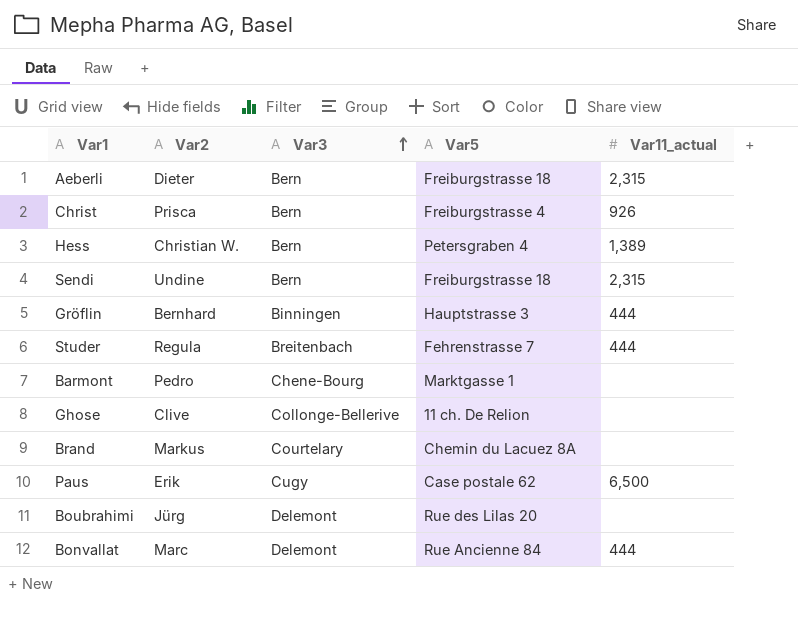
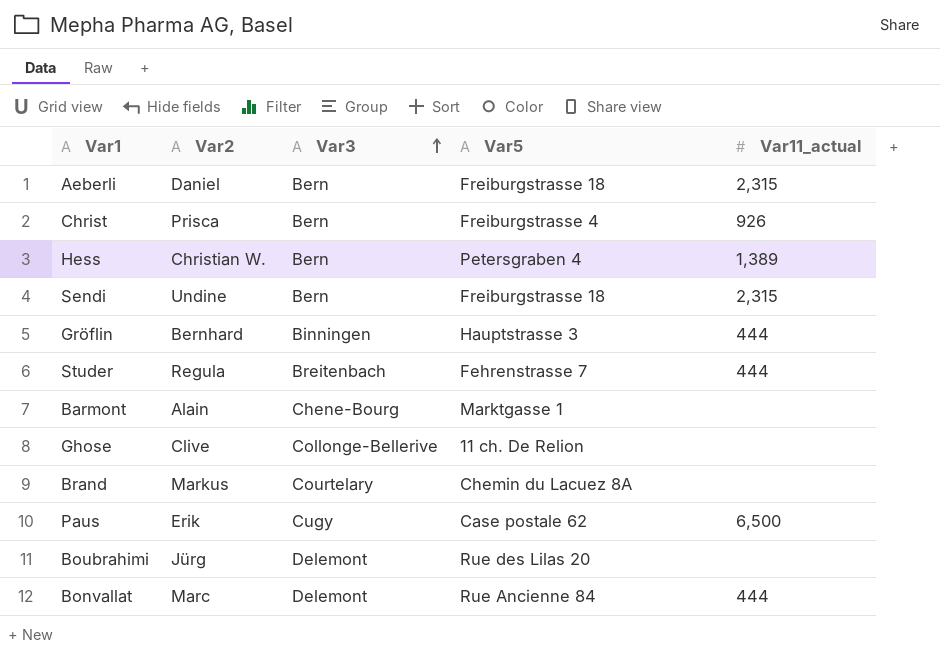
Aeberli | Var2: Dieter -> Daniel
Barmont | Var2: Pedro -> Alain

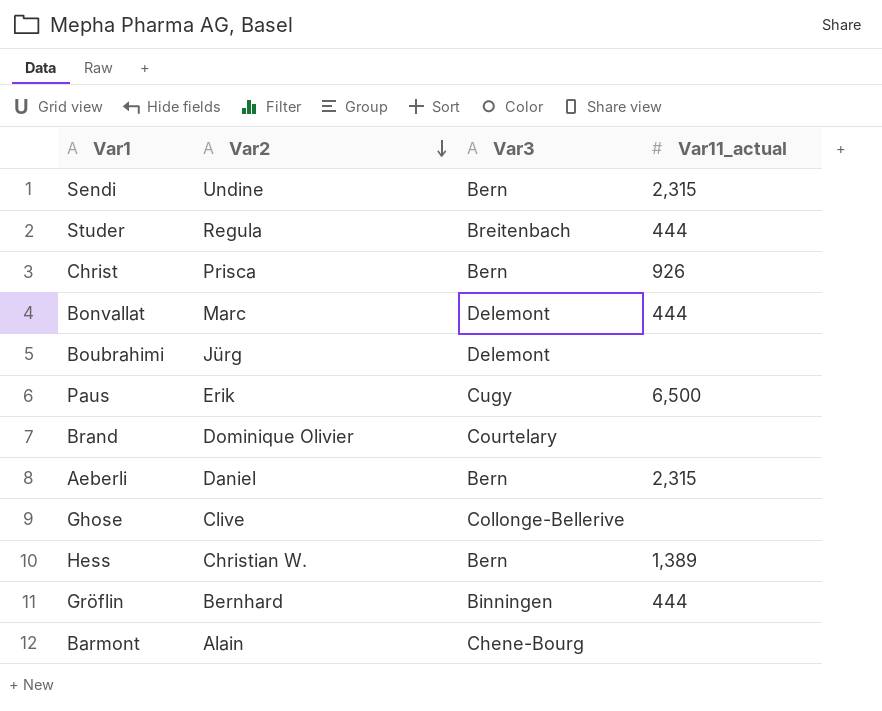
row order: Var3 ascending -> Var2 descending
column Var5 | position: 4 -> none
Brand | Var2: Markus -> Dominique Olivier

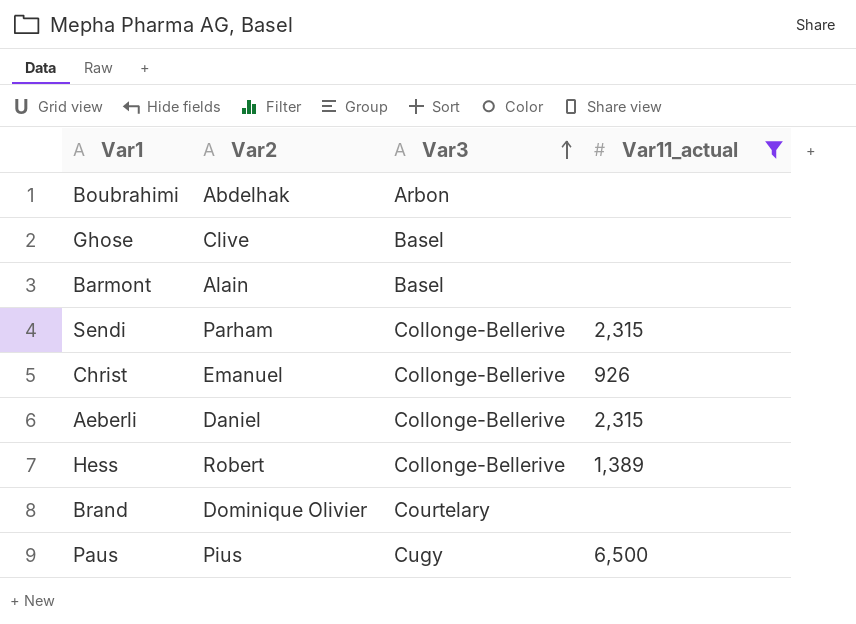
filter: none -> Var11_actual != 444
row order: Var2 descending -> Var3 ascending
Boubrahimi | Var2: Jürg -> Abdelhak
Boubrahimi | Var3: Delemont -> Arbon
Ghose | Var3: Collonge-Bellerive -> Basel
Barmont | Var3: Chene-Bourg -> Basel
Sendi | Var2: Undine -> Parham
Sendi | Var3: Bern -> Collonge-Bellerive
Christ | Var2: Prisca -> Emanuel
Christ | Var3: Bern -> Collonge-Bellerive
Aeberli | Var3: Bern -> Collonge-Bellerive
Hess | Var2: Christian W. -> Robert
Hess | Var3: Bern -> Collonge-Bellerive
Paus | Var2: Erik -> Pius

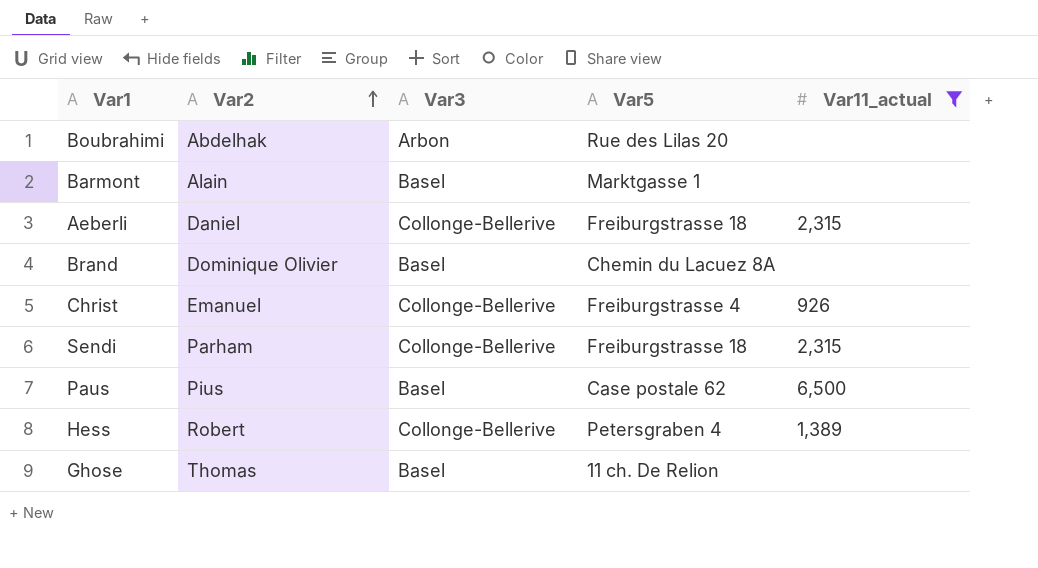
row order: Var3 ascending -> Var2 ascending
column Var5 | position: none -> 4
Brand | Var3: Courtelary -> Basel
Paus | Var3: Cugy -> Basel
Ghose | Var2: Clive -> Thomas

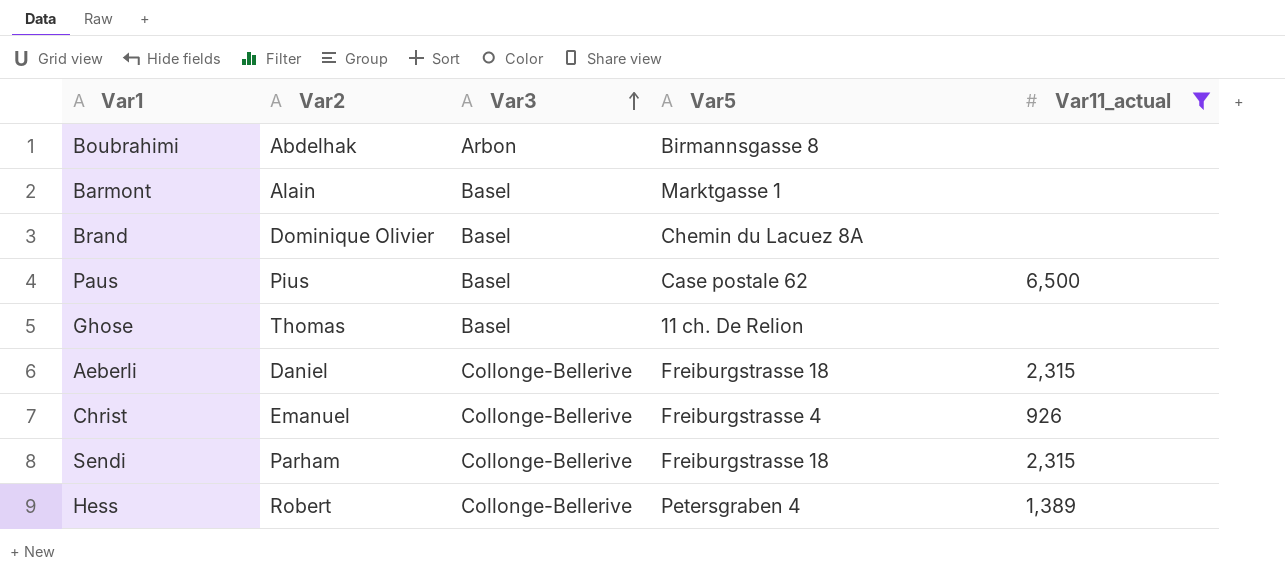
row order: Var2 ascending -> Var3 ascending
Boubrahimi | Var5: Rue des Lilas 20 -> Birmannsgasse 8

